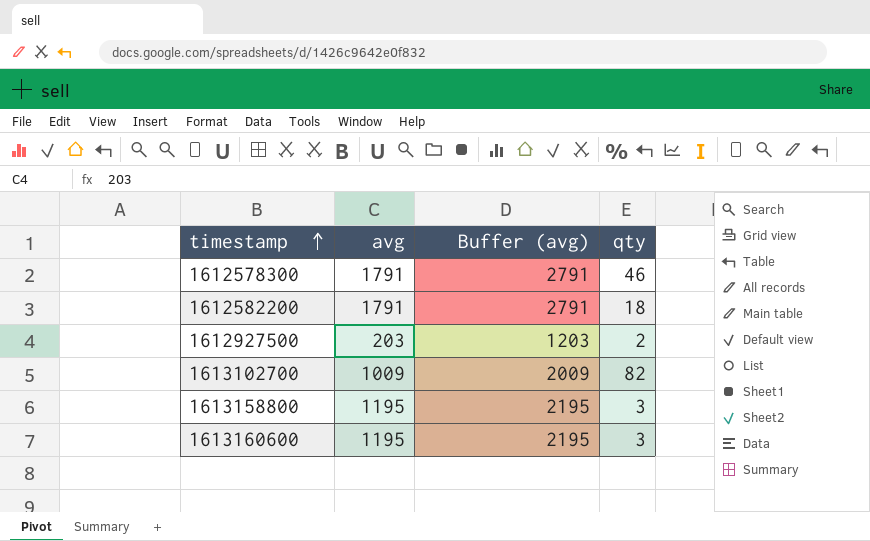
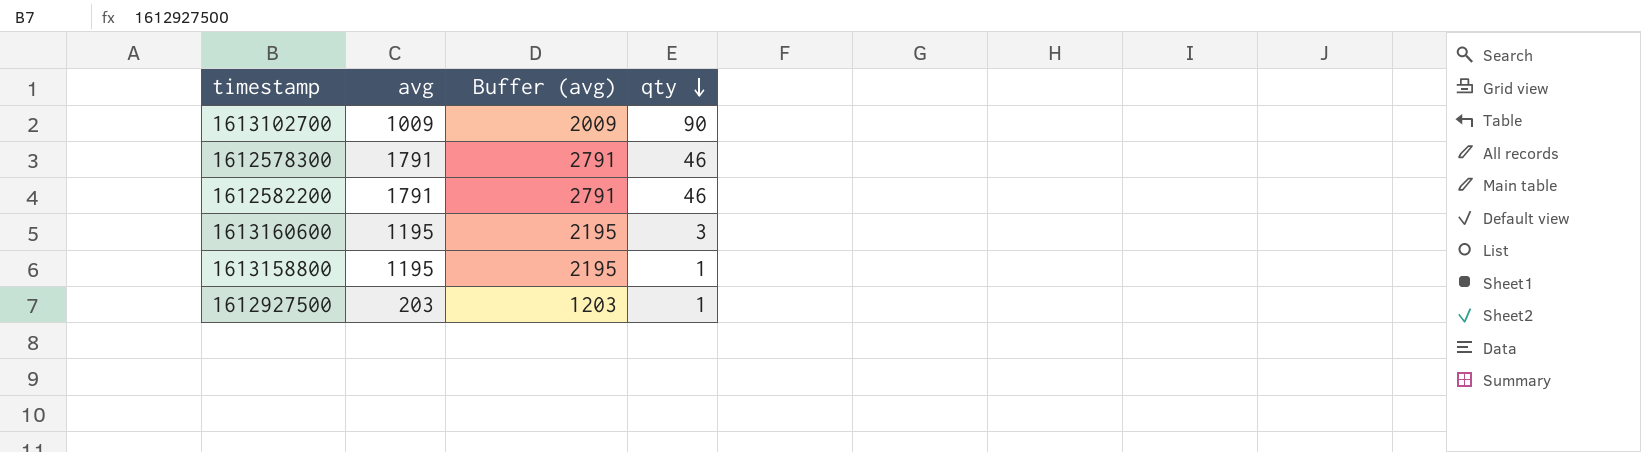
row order: timestamp ascending -> qty descending
1613102700 | qty: 82 -> 90
1612582200 | qty: 18 -> 46
1613158800 | qty: 3 -> 1
1612927500 | qty: 2 -> 1

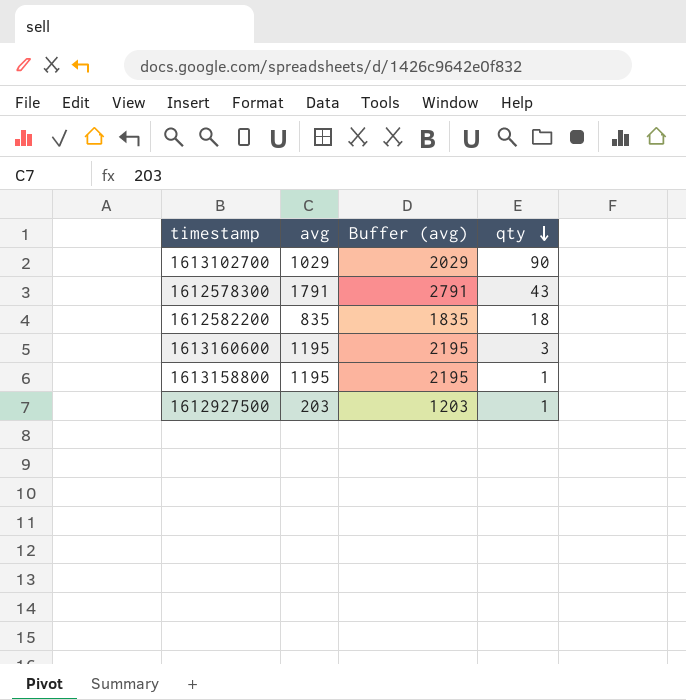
1613102700 | avg: 1009 -> 1029
1613102700 | Buffer (avg): 2009 -> 2029
1612578300 | qty: 46 -> 43
1612582200 | avg: 1791 -> 835
1612582200 | Buffer (avg): 2791 -> 1835
1612582200 | qty: 46 -> 18

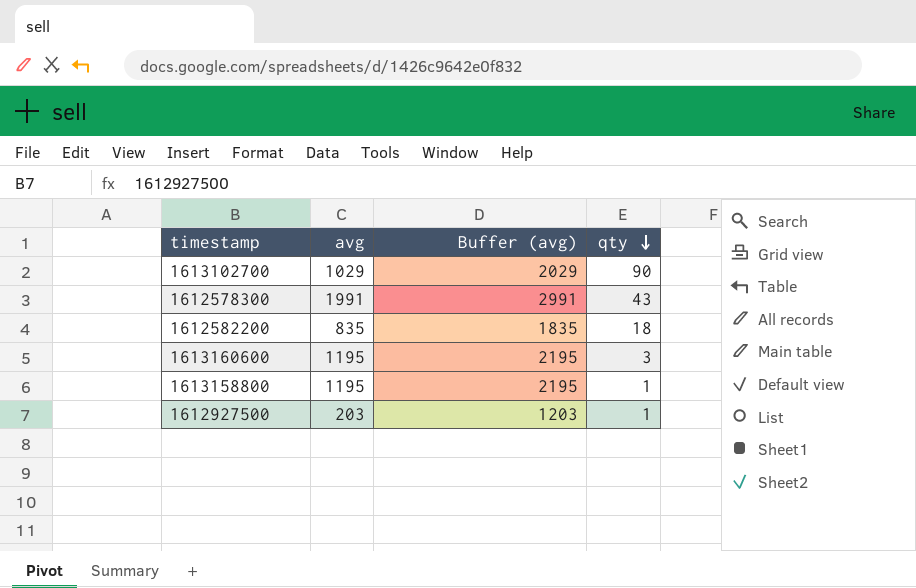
1612578300 | avg: 1791 -> 1991
1612578300 | Buffer (avg): 2791 -> 2991

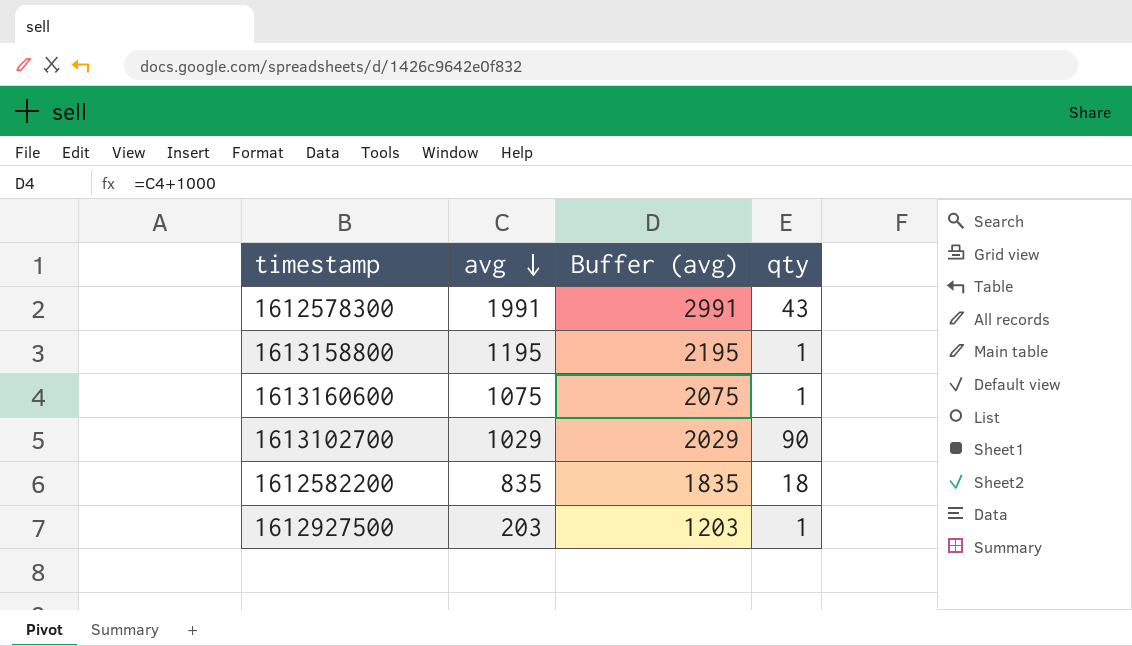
row order: qty descending -> avg descending
1613160600 | avg: 1195 -> 1075
1613160600 | Buffer (avg): 2195 -> 2075
1613160600 | qty: 3 -> 1

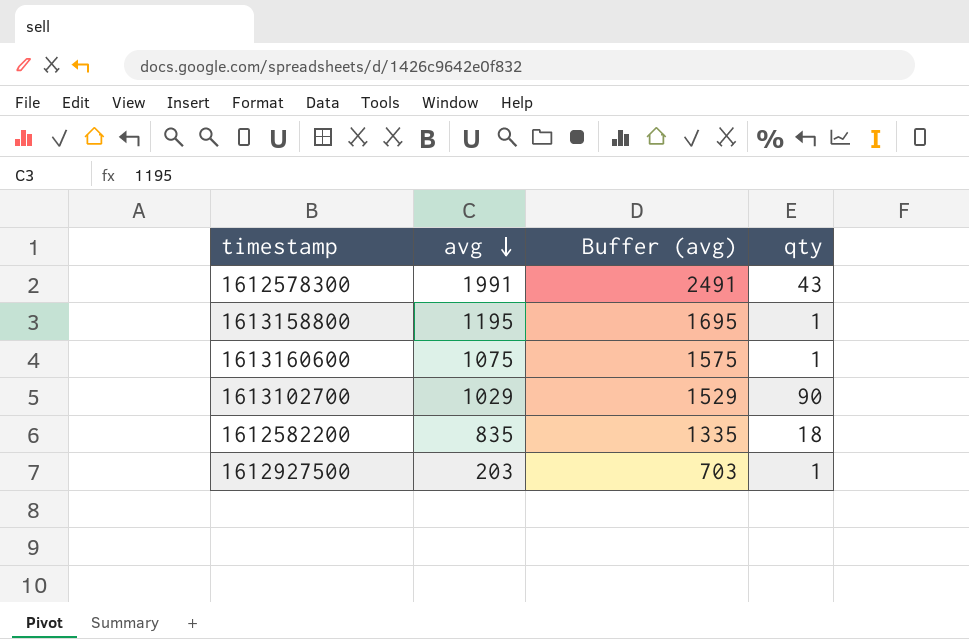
column Buffer (avg) | formula: [avg] + 1000 -> [avg] + 500

